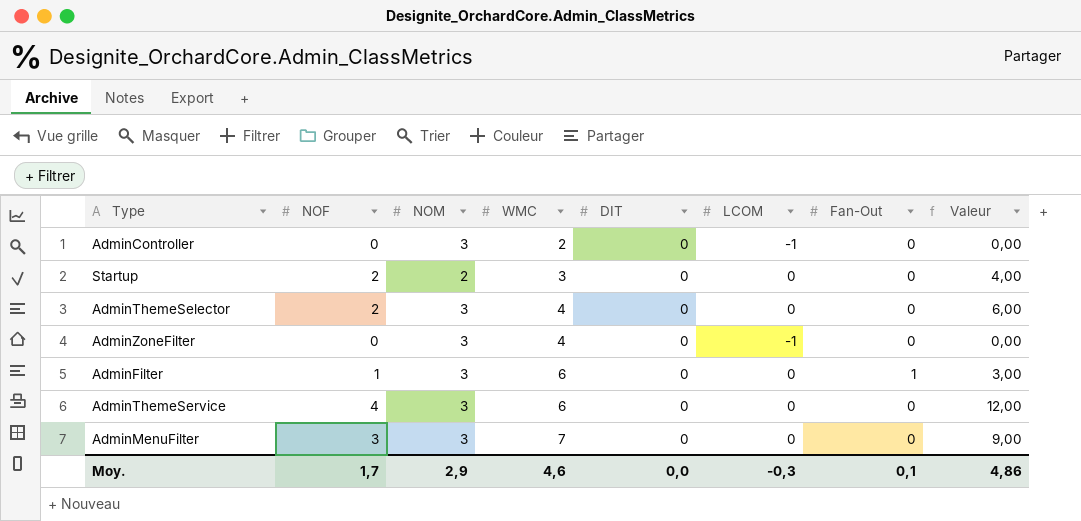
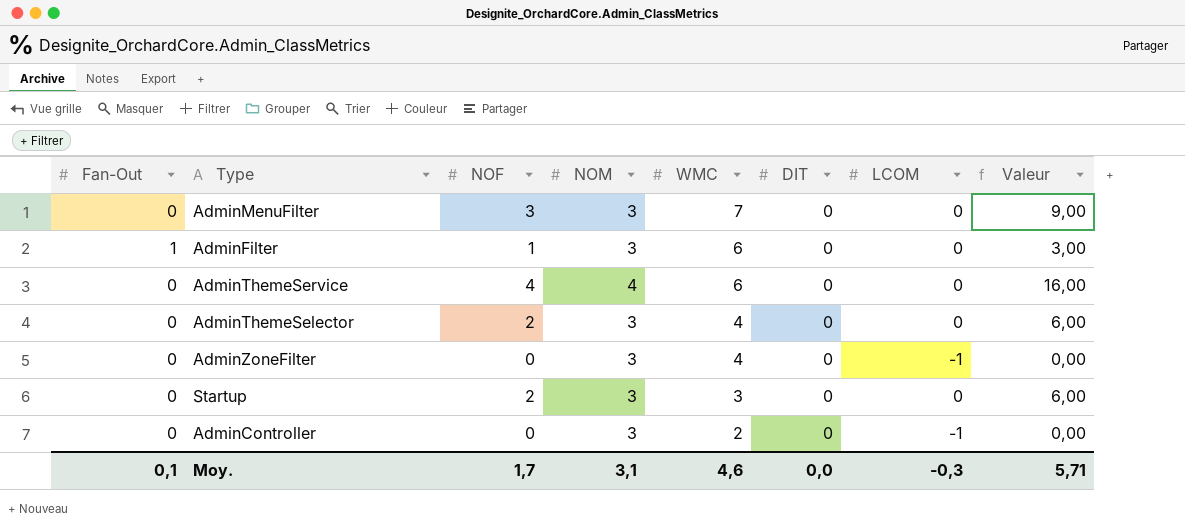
row order: WMC ascending -> WMC descending
column Fan-Out | position: 7 -> 1
AdminThemeService | NOM: 3 -> 4
AdminThemeService | Valeur: 12,00 -> 16,00
Startup | NOM: 2 -> 3
Startup | Valeur: 4,00 -> 6,00
Moy. | NOM: 2,9 -> 3,1
Moy. | Valeur: 4,86 -> 5,71

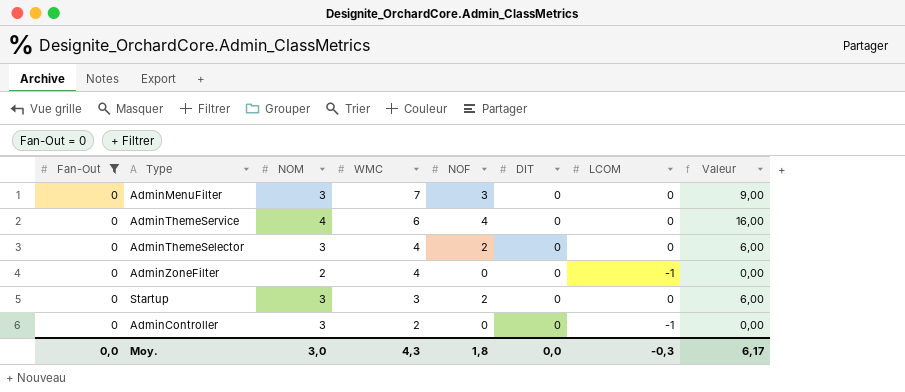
filter: none -> Fan-Out = 0
column NOF | position: 3 -> 5
AdminZoneFilter | NOM: 3 -> 2
Moy. | Fan-Out: 0,1 -> 0,0
Moy. | NOM: 3,1 -> 3,0
Moy. | WMC: 4,6 -> 4,3
Moy. | NOF: 1,7 -> 1,8
Moy. | Valeur: 5,71 -> 6,17

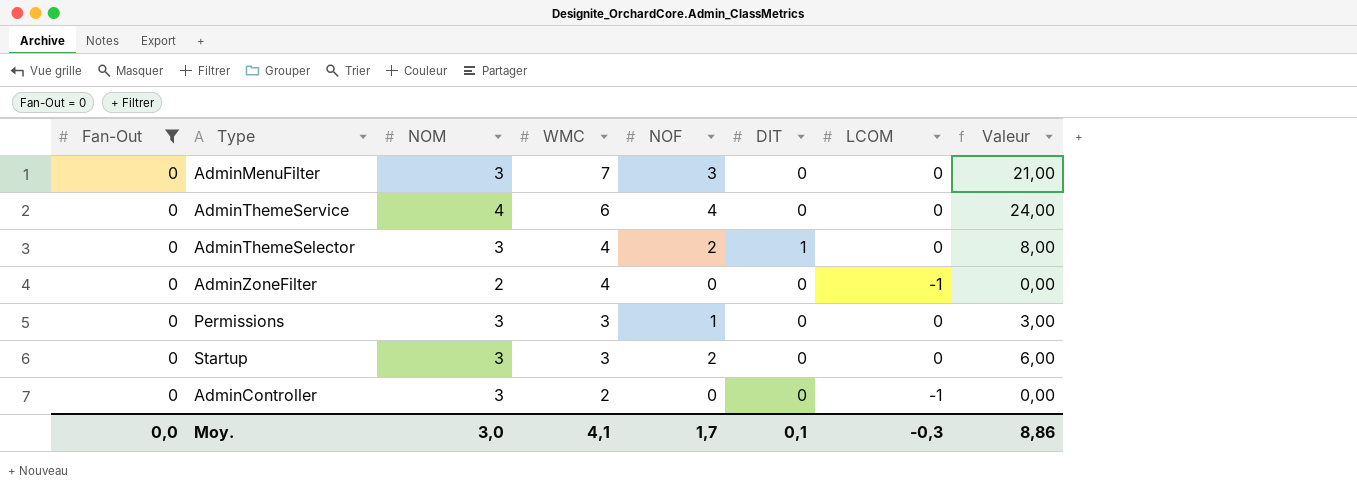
column Valeur | formula: [NOM] * [NOF] -> [WMC] * [NOF]
AdminThemeSelector | DIT: 0 -> 1
row Permissions: none -> 0 | 3 | 3 | 1 | 0 | 0 | 3,00
Moy. | WMC: 4,3 -> 4,1
Moy. | NOF: 1,8 -> 1,7
Moy. | DIT: 0,0 -> 0,1
Moy. | Valeur: 6,17 -> 8,86

